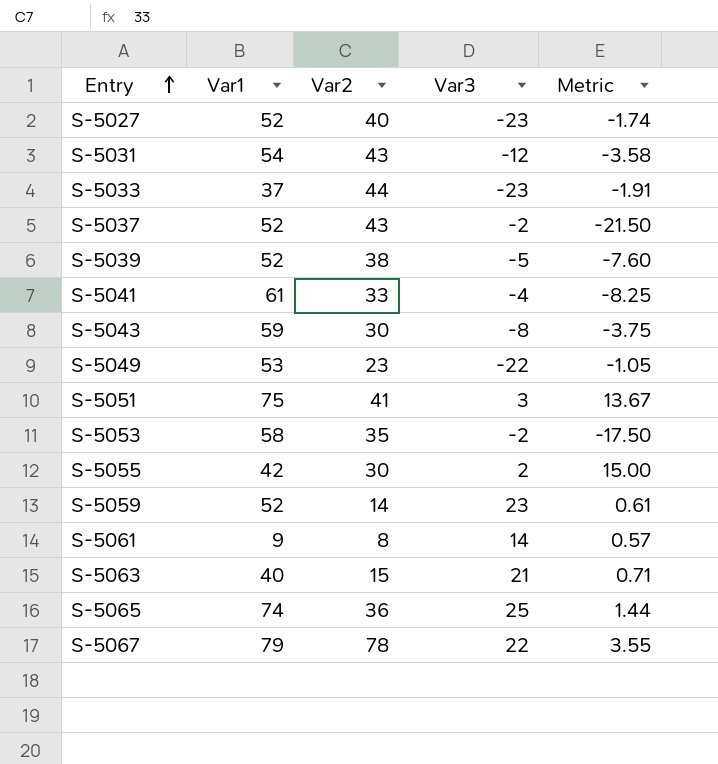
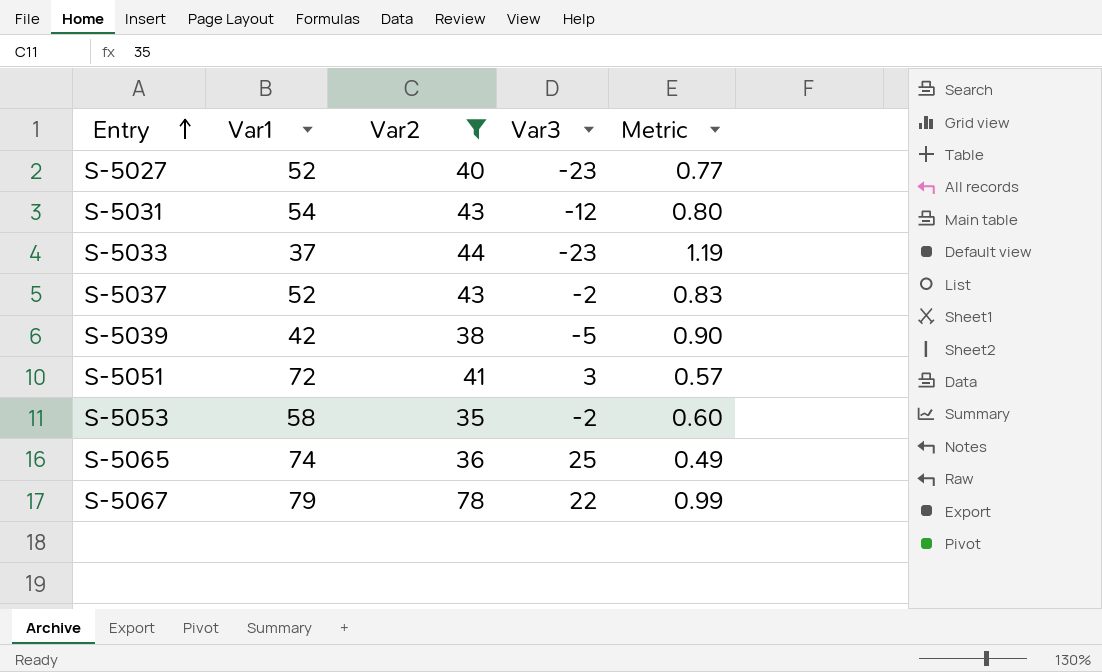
filter: none -> Var2 >= 35
column Metric | formula: [Var2] / [Var3] -> [Var2] / [Var1]
S-5039 | Var1: 52 -> 42
S-5051 | Var1: 75 -> 72

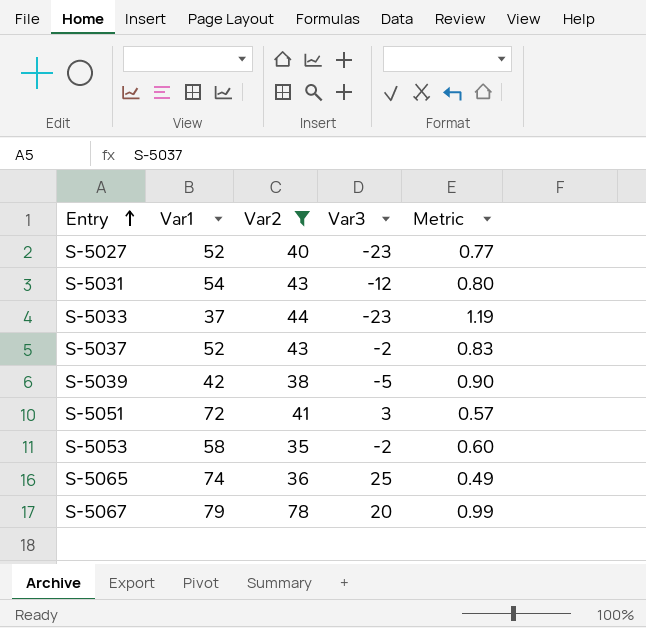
S-5067 | Var3: 22 -> 20

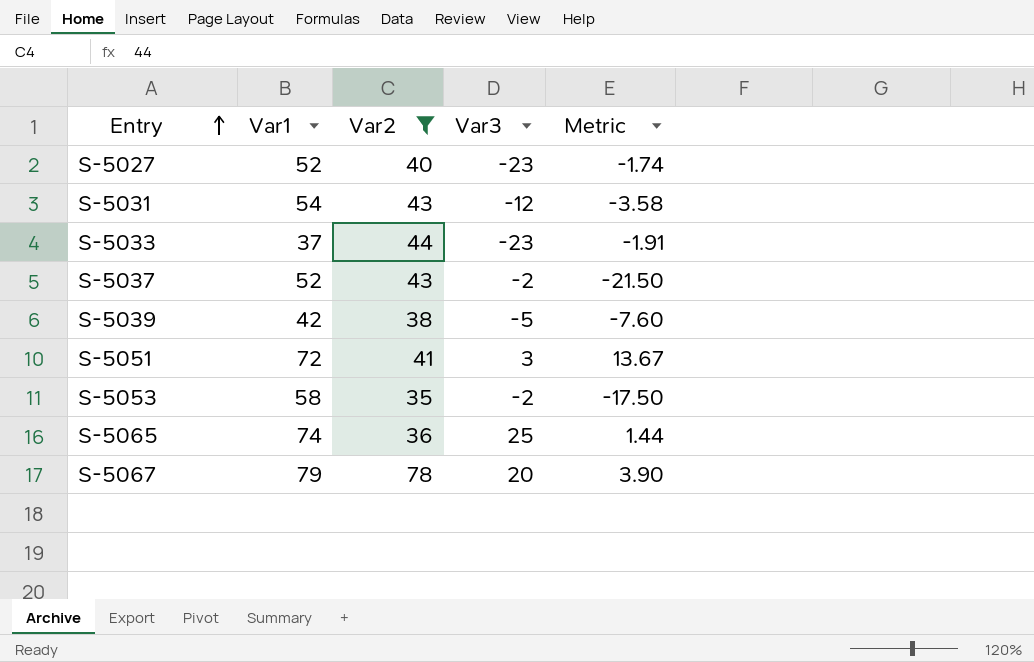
column Metric | formula: [Var2] / [Var1] -> [Var2] / [Var3]

